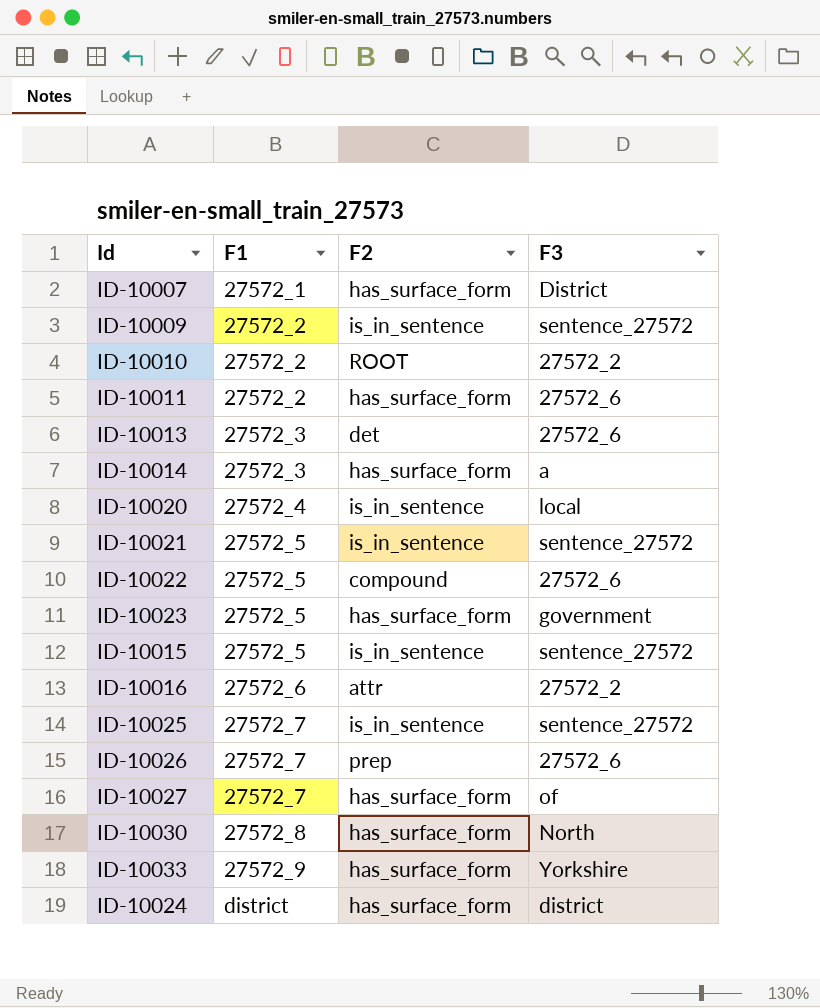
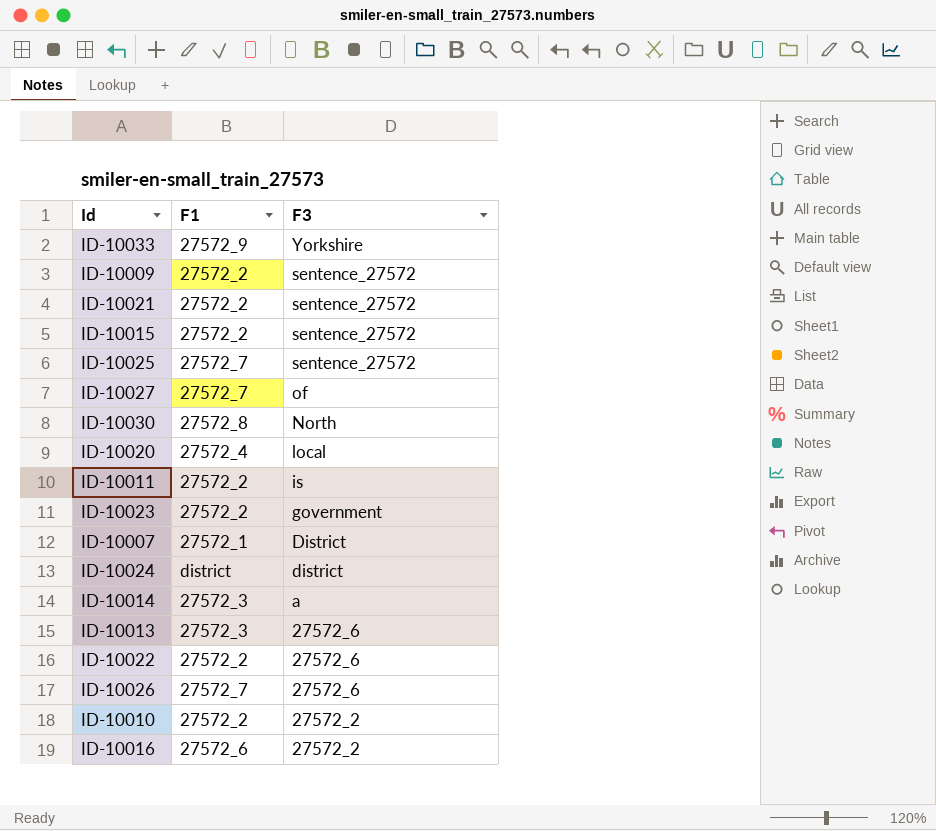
row order: F1 ascending -> F3 descending
column F2 | position: 3 -> none
ID-10021 | F1: 27572_5 -> 27572_2
ID-10015 | F1: 27572_5 -> 27572_2
ID-10011 | F3: 27572_6 -> is
ID-10023 | F1: 27572_5 -> 27572_2
ID-10022 | F1: 27572_5 -> 27572_2

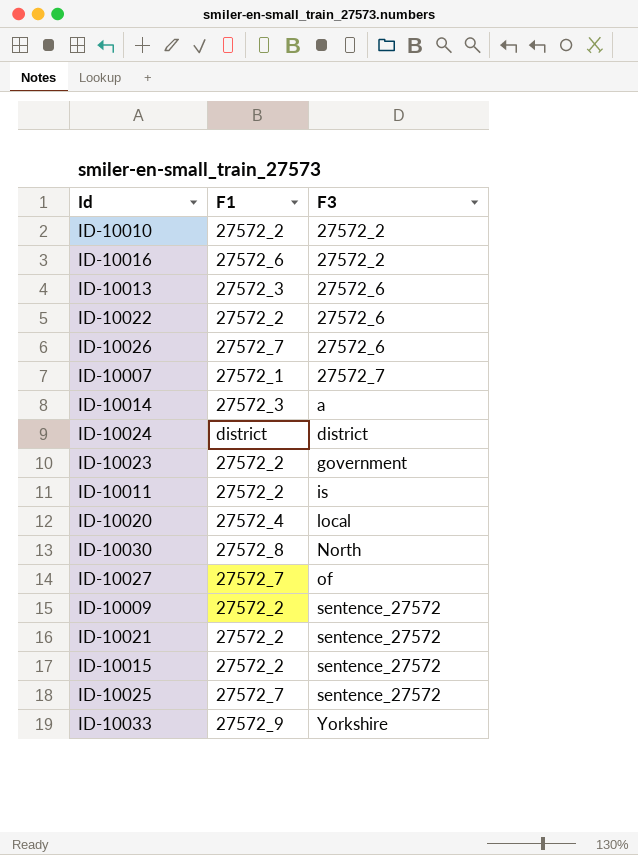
row order: F3 descending -> F3 ascending
ID-10007 | F3: District -> 27572_7

